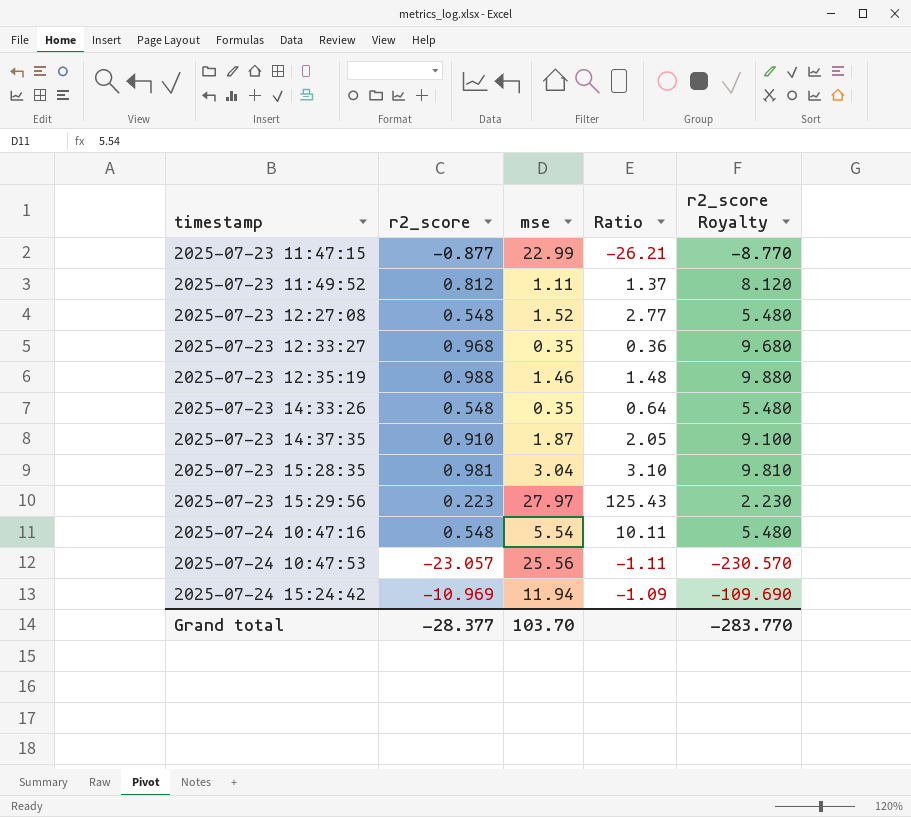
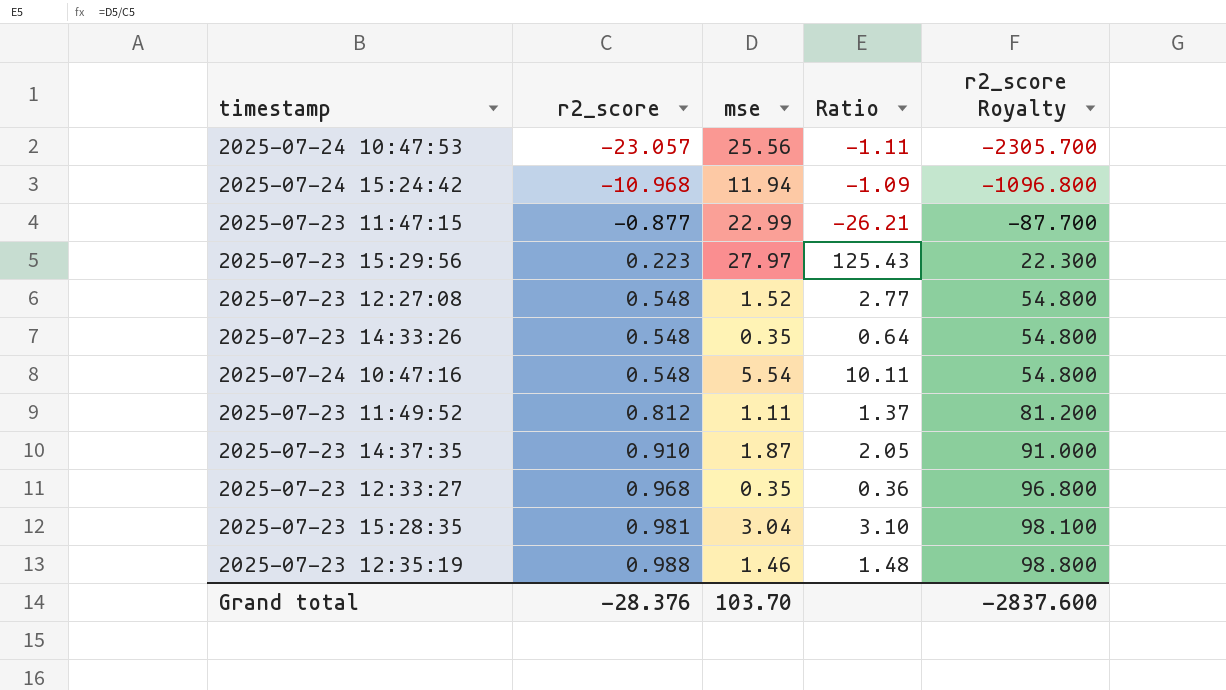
row order: timestamp ascending -> r2_score ascending
column r2_score Royalty | formula: [r2_score] * 10 -> [r2_score] * 100
2025-07-24 15:24:42 | r2_score: -10.969 -> -10.968
Grand total | r2_score: -28.377 -> -28.376
Grand total | r2_score Royalty: -283.770 -> -2837.600

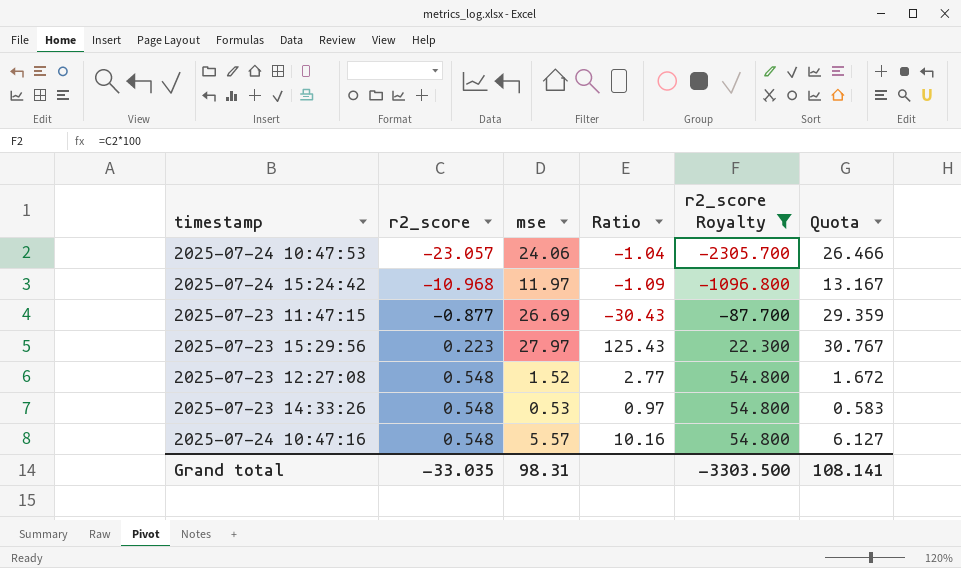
filter: none -> r2_score Royalty <= 54.800
column Quota | formula: none -> [mse] * 1.1
2025-07-24 10:47:53 | mse: 25.56 -> 24.06
2025-07-24 10:47:53 | Ratio: -1.11 -> -1.04
2025-07-24 15:24:42 | mse: 11.94 -> 11.97
2025-07-23 11:47:15 | mse: 22.99 -> 26.69
2025-07-23 11:47:15 | Ratio: -26.21 -> -30.43
2025-07-23 14:33:26 | mse: 0.35 -> 0.53
2025-07-23 14:33:26 | Ratio: 0.64 -> 0.97
2025-07-24 10:47:16 | mse: 5.54 -> 5.57
2025-07-24 10:47:16 | Ratio: 10.11 -> 10.16
Grand total | r2_score: -28.376 -> -33.035
Grand total | mse: 103.70 -> 98.31
Grand total | r2_score Royalty: -2837.600 -> -3303.500

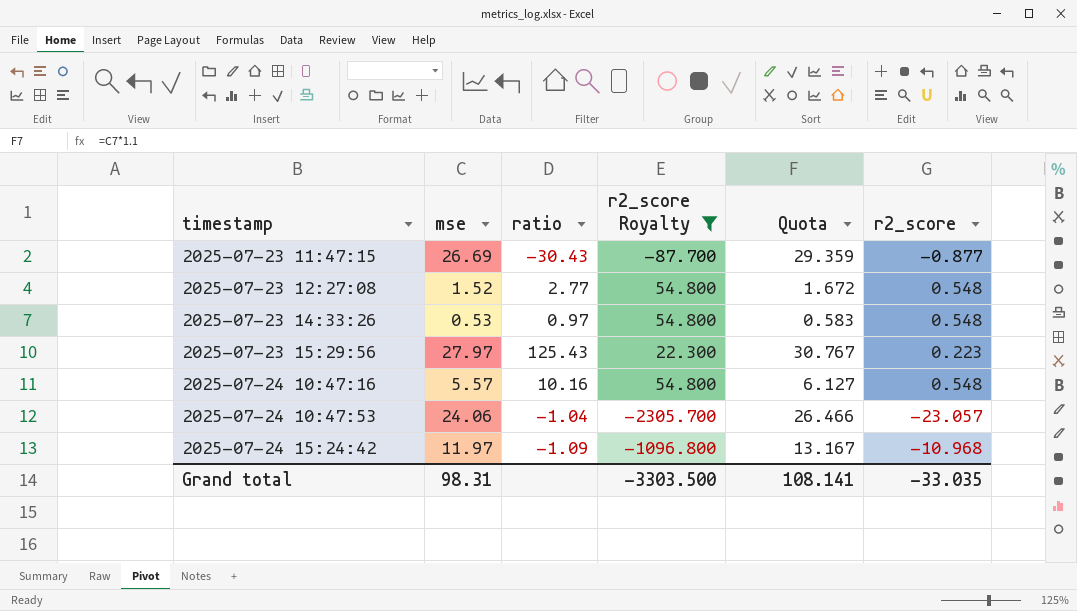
row order: r2_score ascending -> timestamp ascending
column name: Ratio -> ratio
column r2_score | position: 2 -> 6

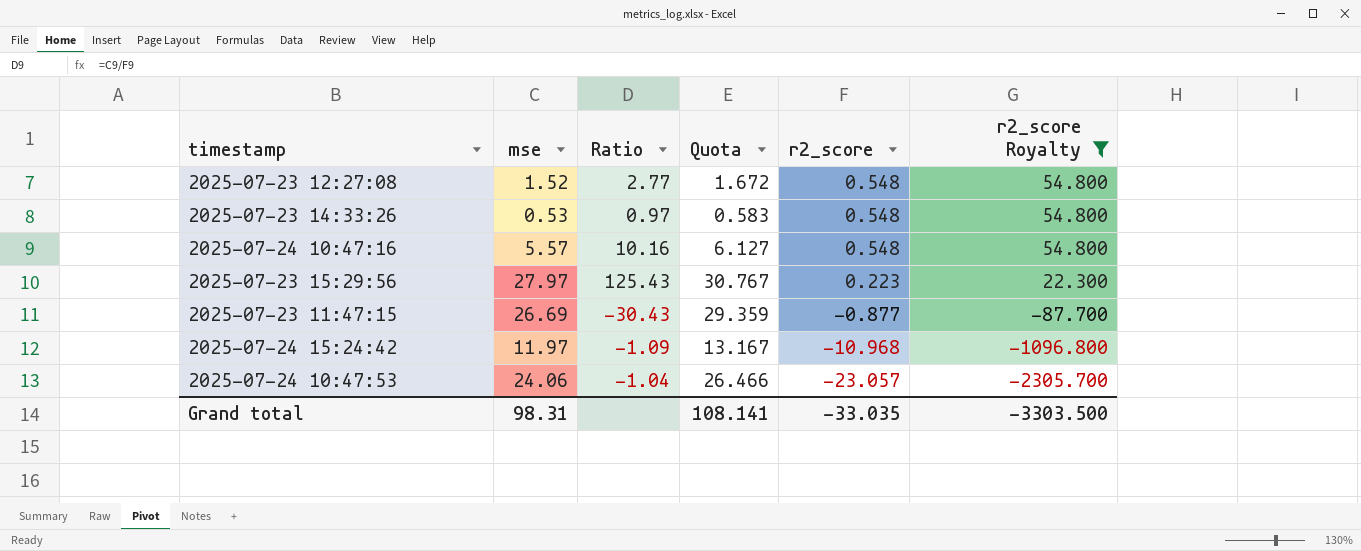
row order: timestamp ascending -> r2_score descending
column name: ratio -> Ratio
column r2_score Royalty | position: 4 -> 6

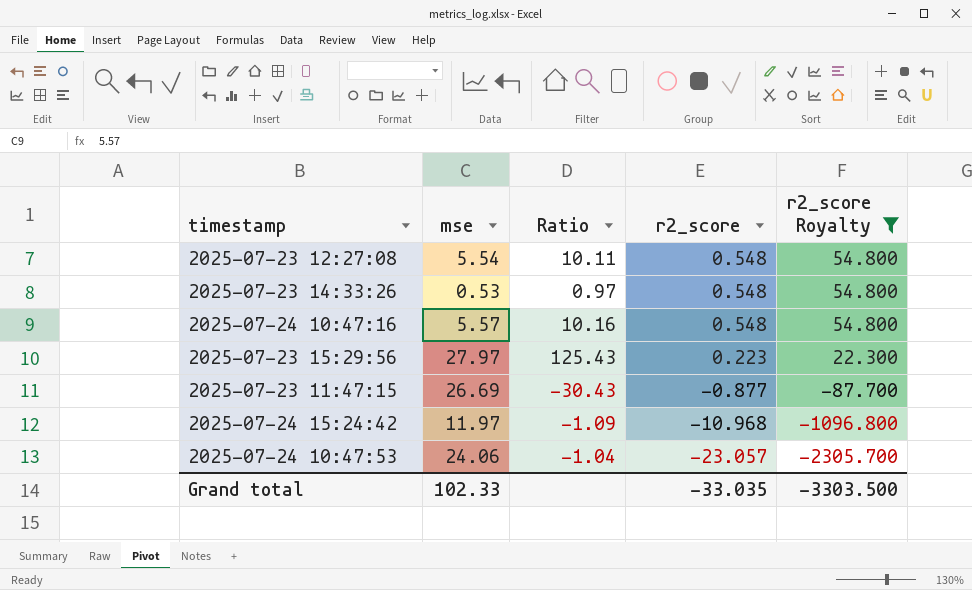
column Quota | formula: [mse] * 1.1 -> none
2025-07-23 12:27:08 | mse: 1.52 -> 5.54
2025-07-23 12:27:08 | Ratio: 2.77 -> 10.11
Grand total | mse: 98.31 -> 102.33

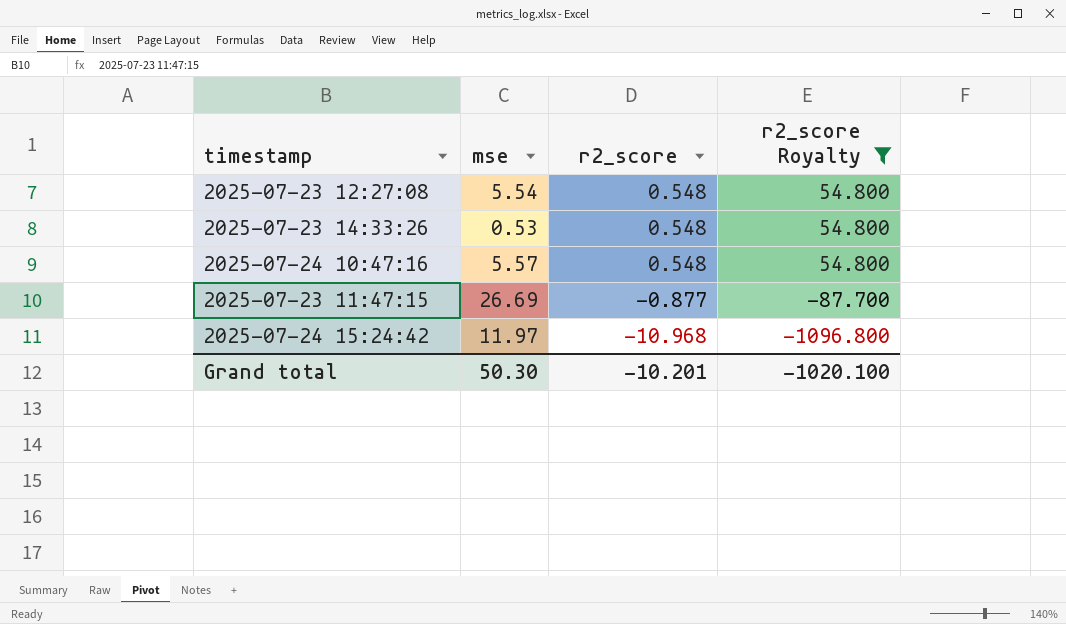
column Ratio | formula: [mse] / [r2_score] -> none
row 2025-07-23 15:29:56: 27.97 | 125.43 | 0.223 | 22.300 -> none
row 2025-07-24 10:47:53: 24.06 | -1.04 | -23.057 | -2305.700 -> none
Grand total | mse: 102.33 -> 50.30
Grand total | r2_score: -33.035 -> -10.201
Grand total | r2_score Royalty: -3303.500 -> -1020.100

